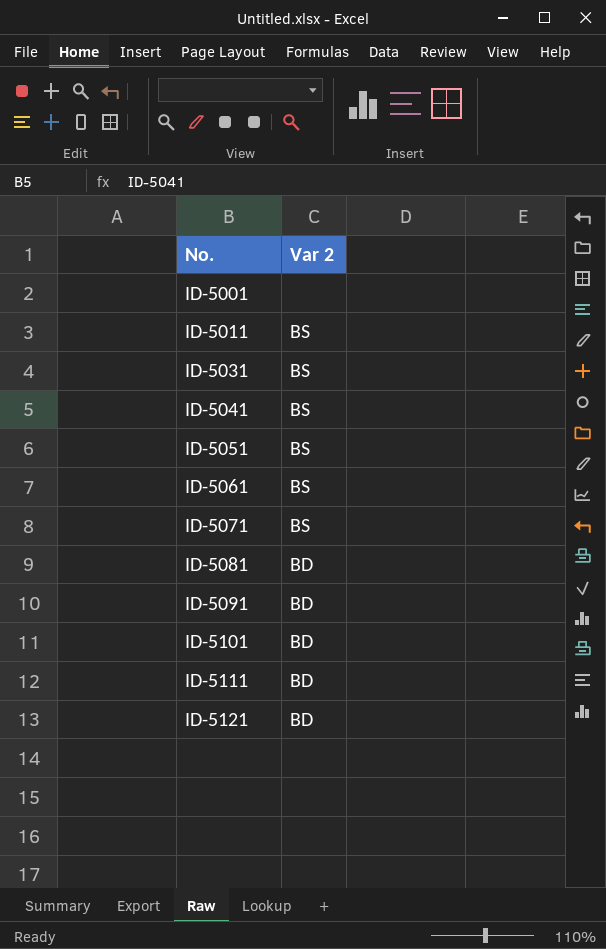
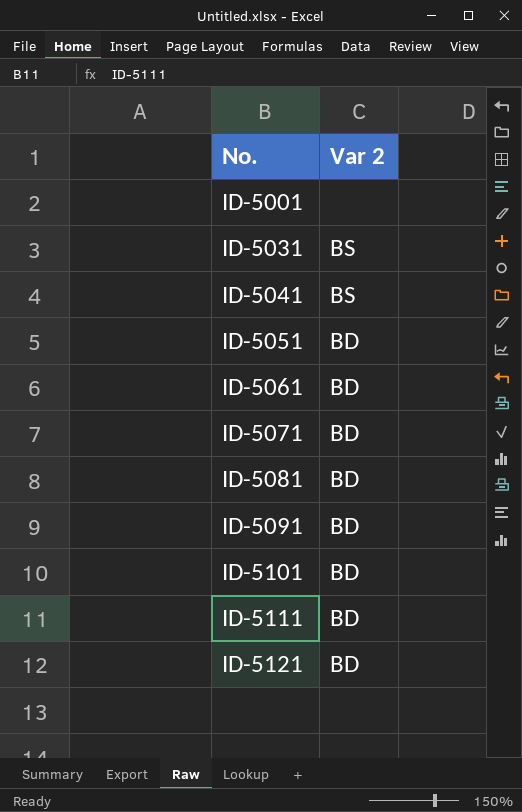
row ID-5011: BS -> none
ID-5051 | Var 2: BS -> BD
ID-5061 | Var 2: BS -> BD
ID-5071 | Var 2: BS -> BD

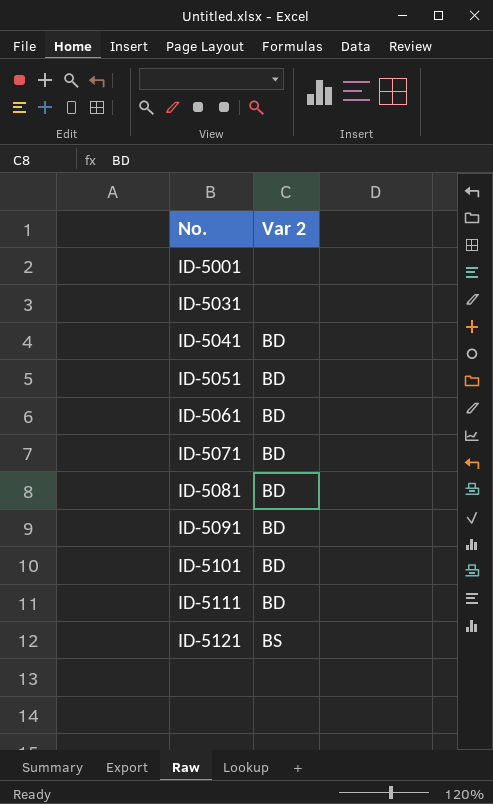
ID-5031 | Var 2: BS -> none
ID-5041 | Var 2: BS -> BD
ID-5121 | Var 2: BD -> BS

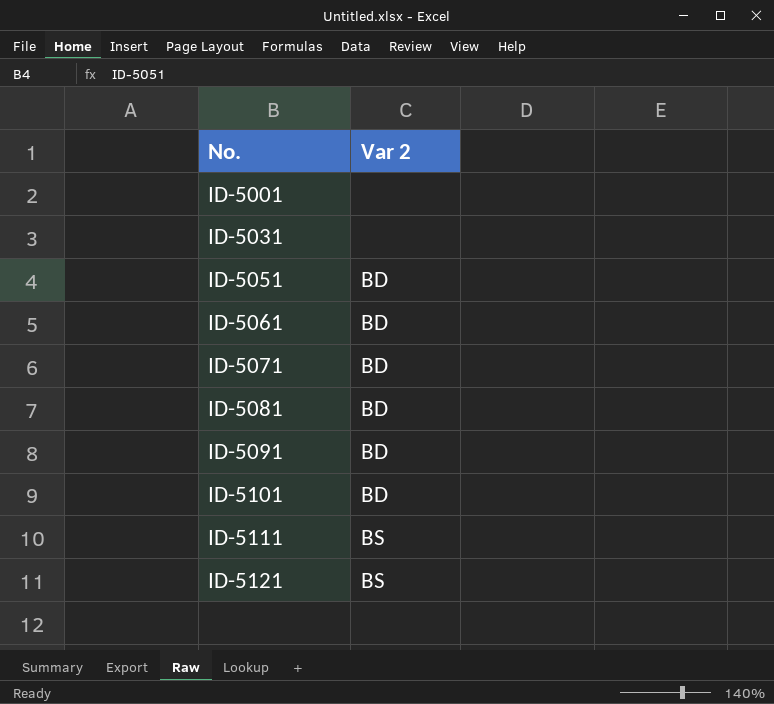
row ID-5041: BD -> none
ID-5111 | Var 2: BD -> BS

